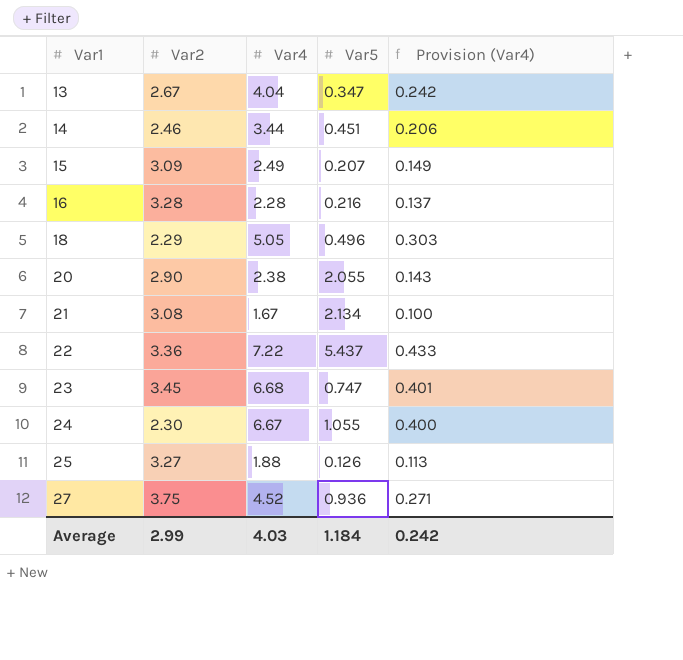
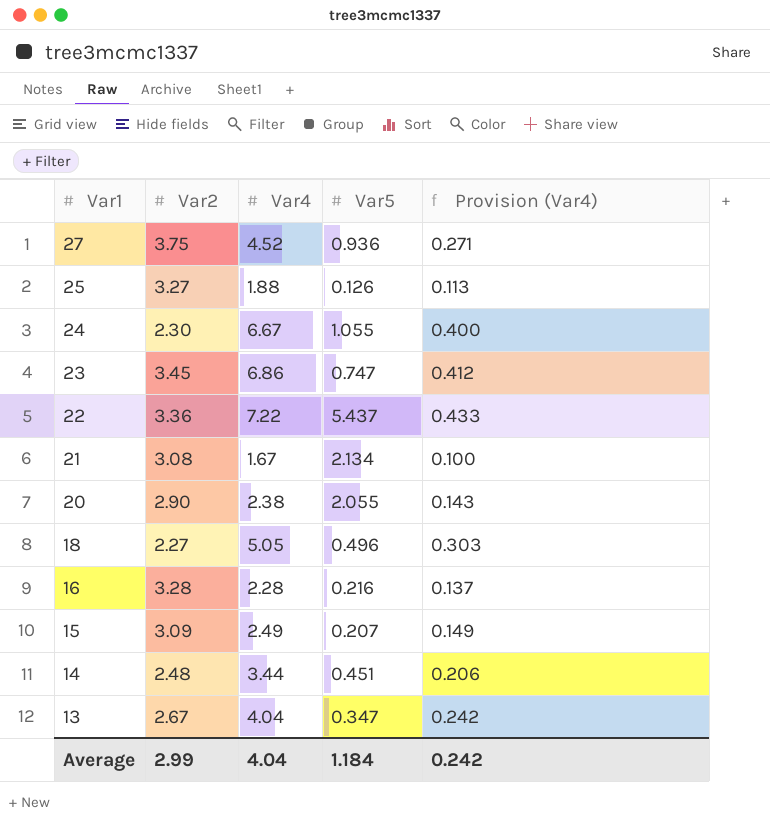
row order: Var1 ascending -> Var1 descending
23 | Var4: 6.68 -> 6.86
23 | Provision (Var4): 0.401 -> 0.412
18 | Var2: 2.29 -> 2.27
14 | Var2: 2.46 -> 2.48
Average | Var4: 4.03 -> 4.04

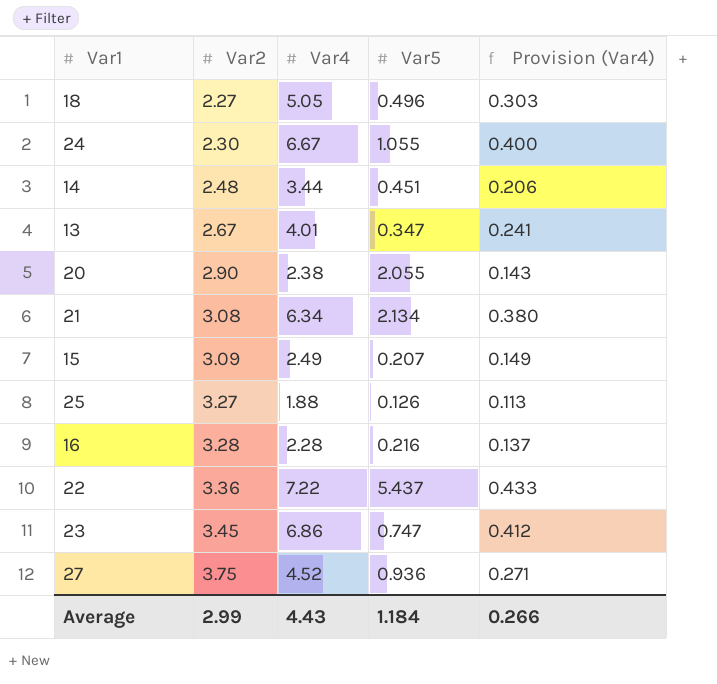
row order: Var1 descending -> Var2 ascending
13 | Var4: 4.04 -> 4.01
13 | Provision (Var4): 0.242 -> 0.241
21 | Var4: 1.67 -> 6.34
21 | Provision (Var4): 0.100 -> 0.380
Average | Var4: 4.04 -> 4.43
Average | Provision (Var4): 0.242 -> 0.266

